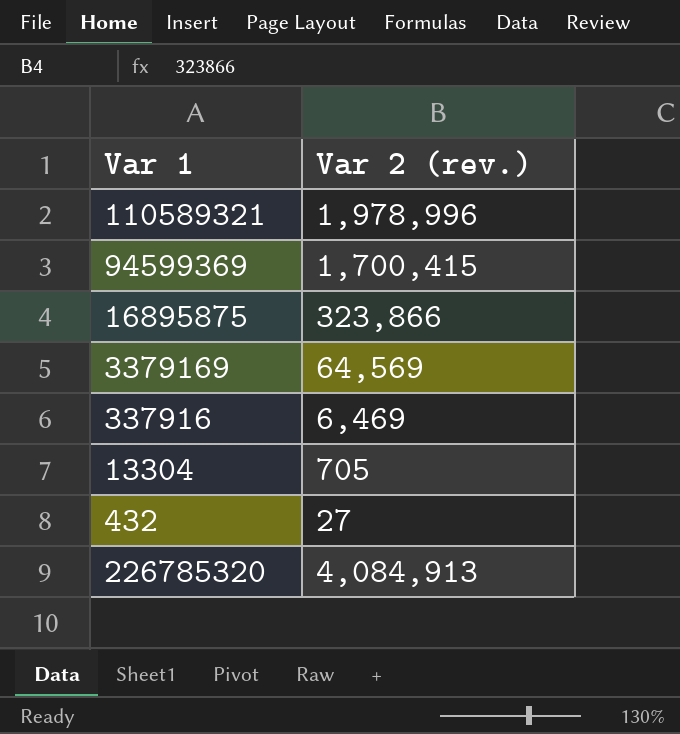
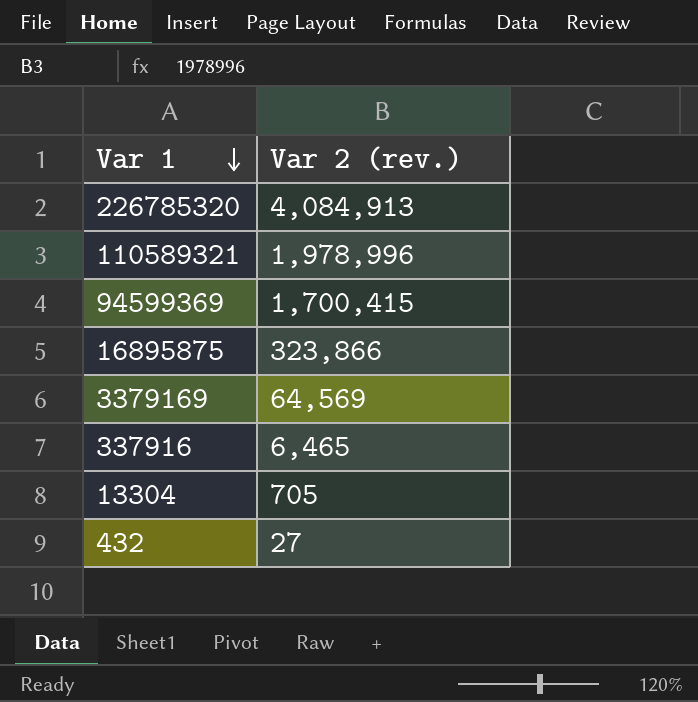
row order: none -> Var 1 descending
337916 | Var 2 (rev.): 6,469 -> 6,465

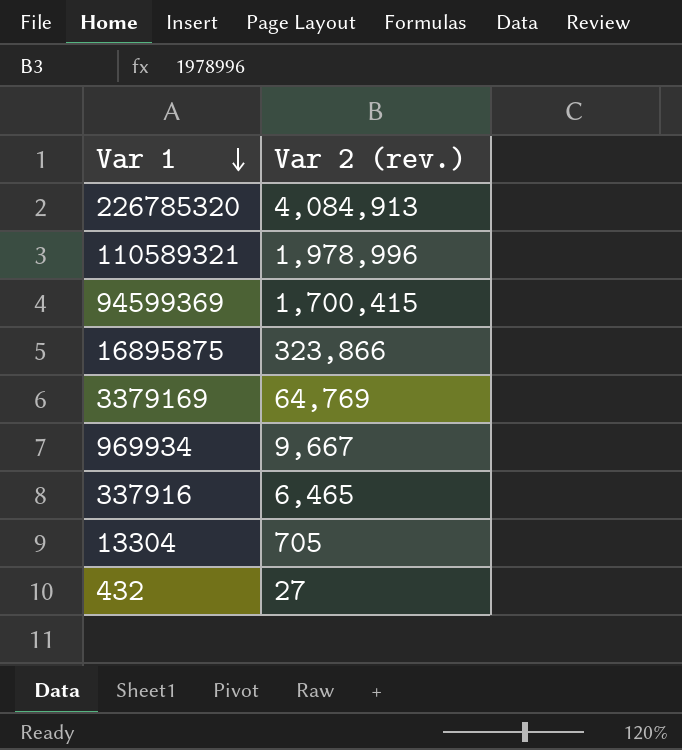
3379169 | Var 2 (rev.): 64,569 -> 64,769
row 969934: none -> 9,667

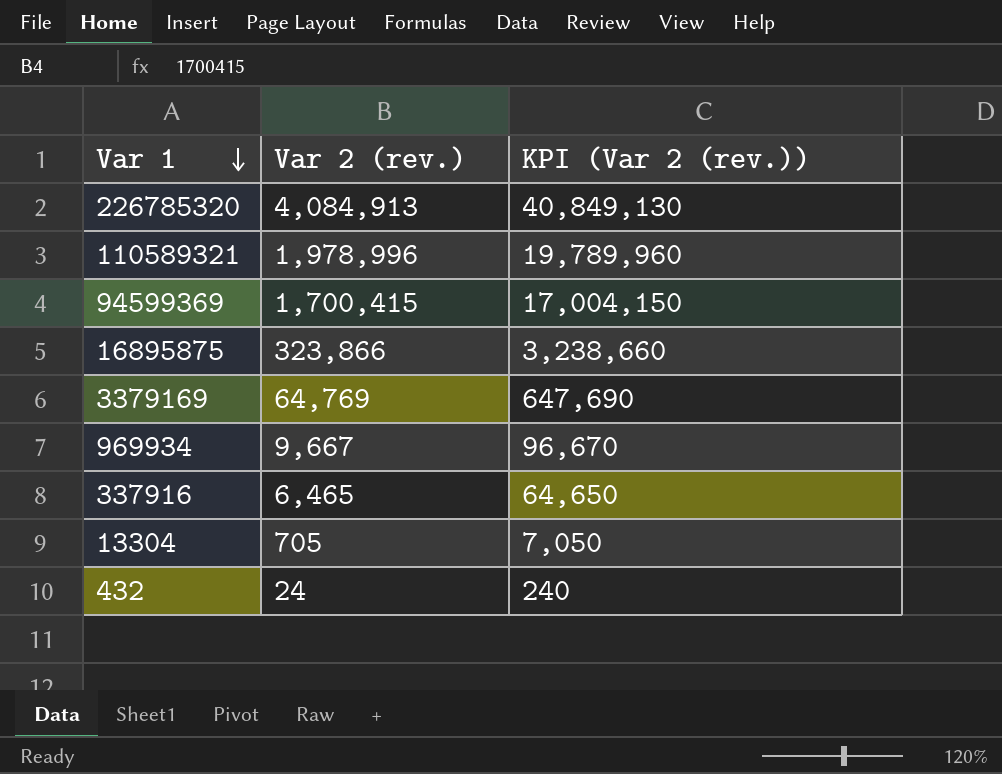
column KPI (Var 2 (rev.)) | formula: none -> [Var 2 (rev.)] * 10
432 | Var 2 (rev.): 27 -> 24

